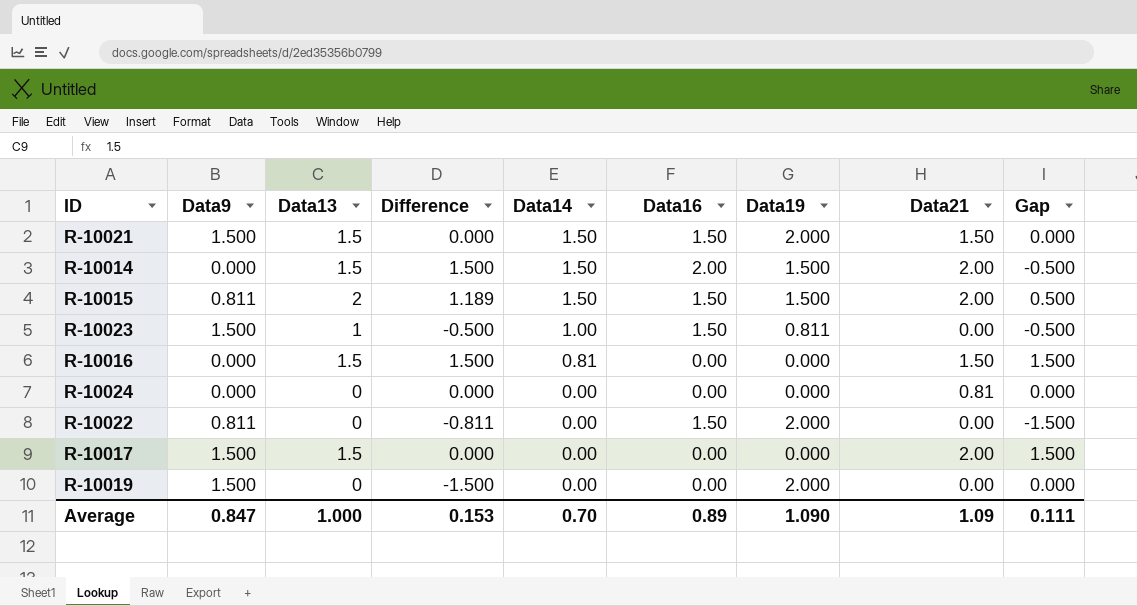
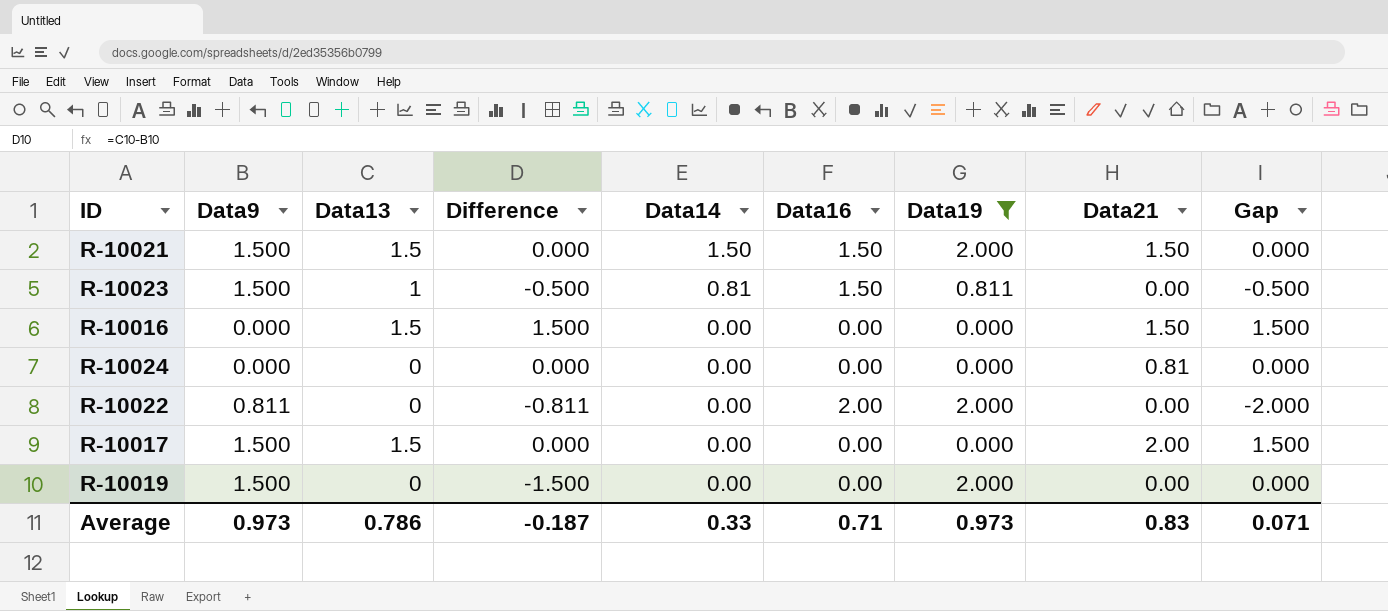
filter: none -> Data19 != 1.500
R-10023 | Data14: 1.00 -> 0.81
R-10016 | Data14: 0.81 -> 0.00
R-10022 | Data16: 1.50 -> 2.00
R-10022 | Gap: -1.500 -> -2.000
Average | Data9: 0.847 -> 0.973
Average | Data13: 1.000 -> 0.786
Average | Difference: 0.153 -> -0.187
Average | Data14: 0.70 -> 0.33
Average | Data16: 0.89 -> 0.71
Average | Data19: 1.090 -> 0.973
Average | Data21: 1.09 -> 0.83
Average | Gap: 0.111 -> 0.071

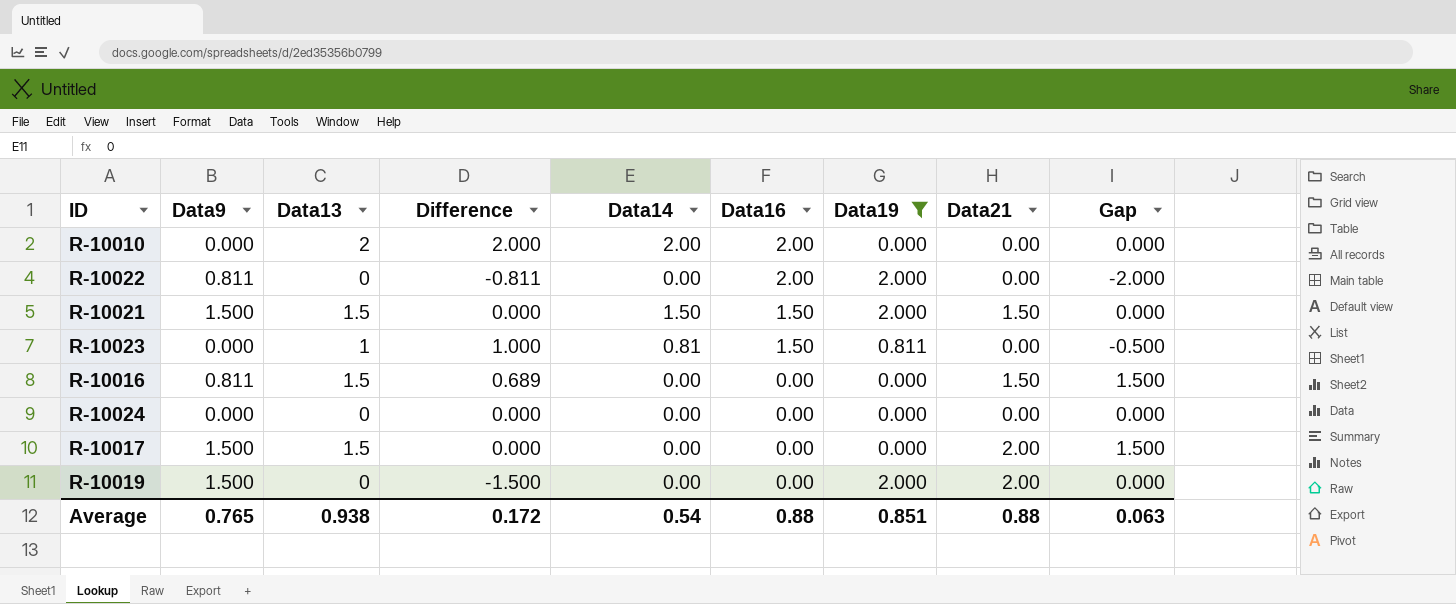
row order: Data14 descending -> Data16 descending
row R-10010: none -> 0.000 | 2 | 2.000 | 2.00 | 2.00 | 0.000 | 0.00 | 0.000
R-10023 | Data9: 1.500 -> 0.000
R-10023 | Difference: -0.500 -> 1.000
R-10016 | Data9: 0.000 -> 0.811
R-10016 | Difference: 1.500 -> 0.689
R-10024 | Data21: 0.81 -> 0.00
R-10019 | Data21: 0.00 -> 2.00
Average | Data9: 0.973 -> 0.765
Average | Data13: 0.786 -> 0.938
Average | Difference: -0.187 -> 0.172
Average | Data14: 0.33 -> 0.54
Average | Data16: 0.71 -> 0.88
Average | Data19: 0.973 -> 0.851
Average | Data21: 0.83 -> 0.88
Average | Gap: 0.071 -> 0.063

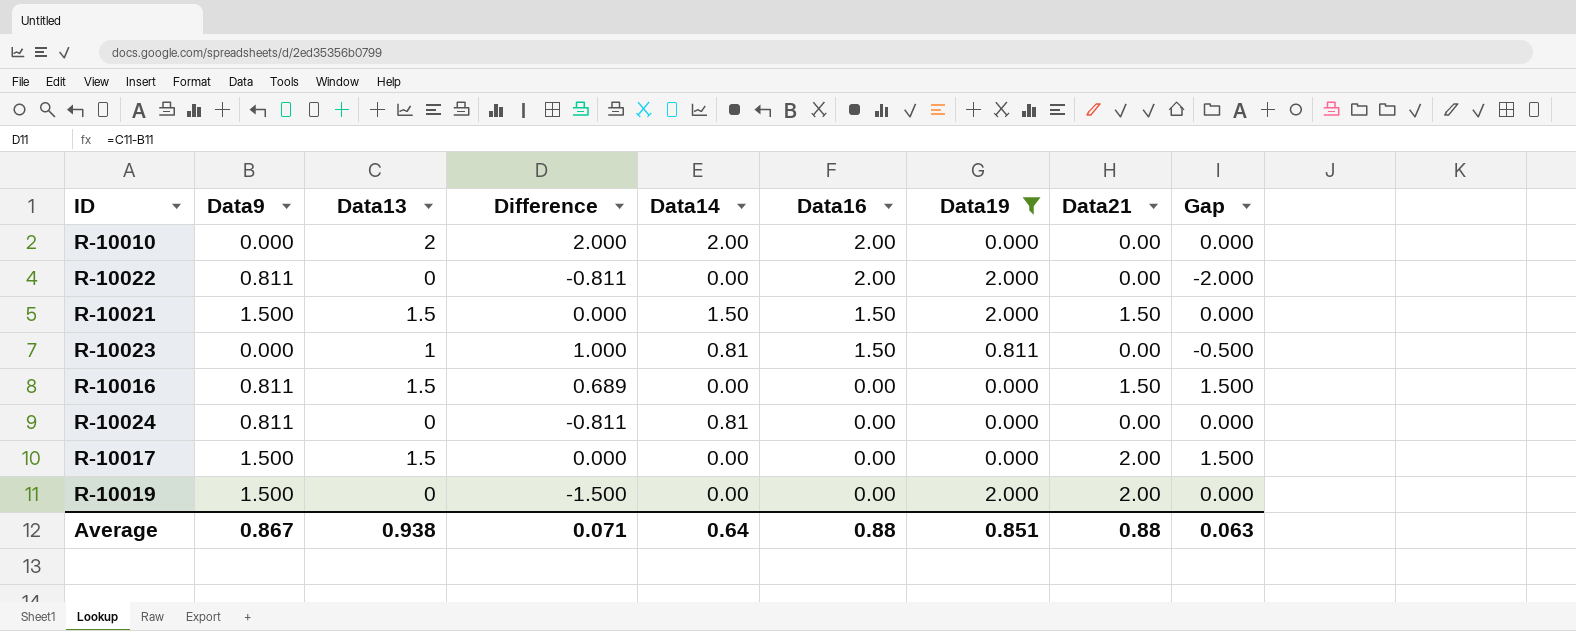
R-10024 | Data9: 0.000 -> 0.811
R-10024 | Difference: 0.000 -> -0.811
R-10024 | Data14: 0.00 -> 0.81
Average | Data9: 0.765 -> 0.867
Average | Difference: 0.172 -> 0.071
Average | Data14: 0.54 -> 0.64

